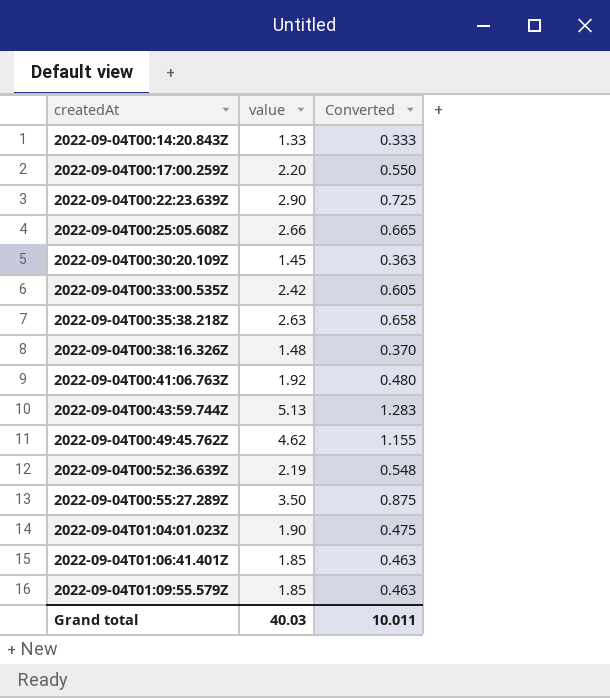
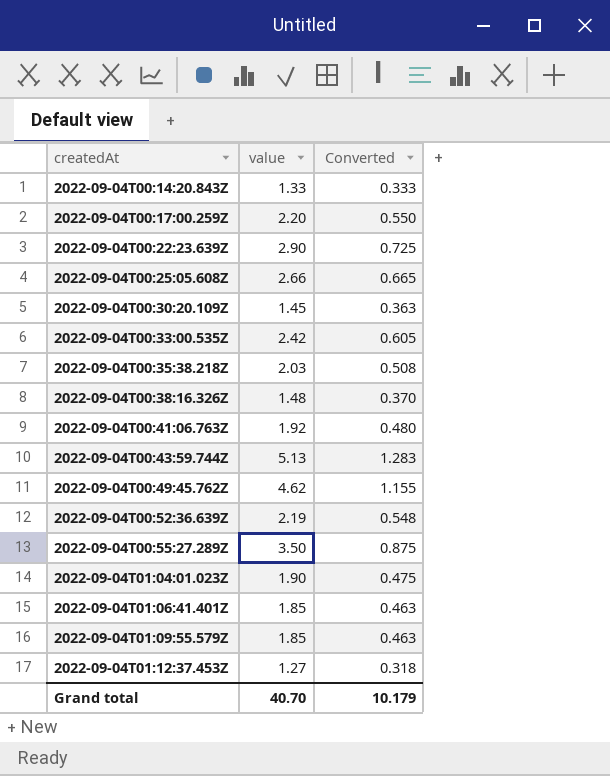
2022-09-04T00:35:38.218Z | value: 2.63 -> 2.03
2022-09-04T00:35:38.218Z | Converted: 0.658 -> 0.508
row 2022-09-04T01:12:37.453Z: none -> 1.27 | 0.318
Grand total | value: 40.03 -> 40.70
Grand total | Converted: 10.011 -> 10.179

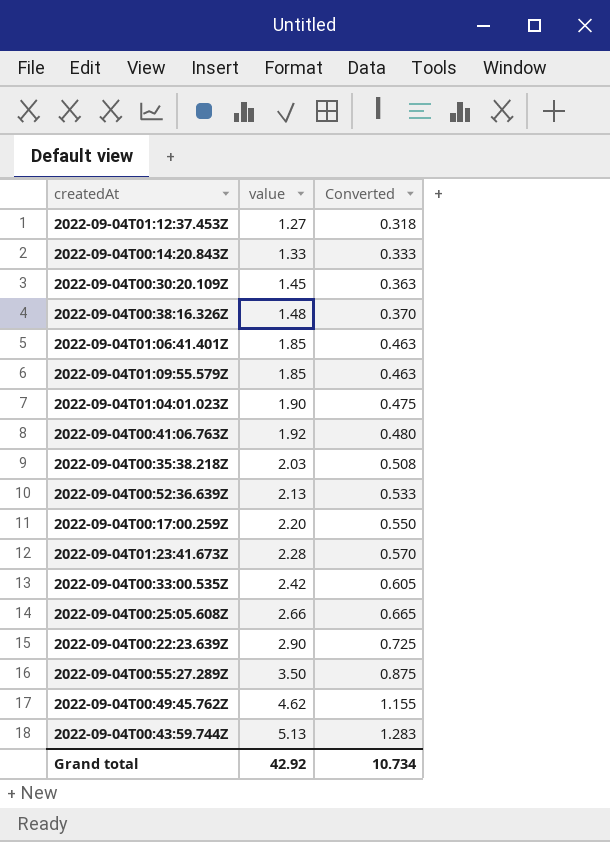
row order: createdAt ascending -> value ascending
2022-09-04T00:52:36.639Z | value: 2.19 -> 2.13
2022-09-04T00:52:36.639Z | Converted: 0.548 -> 0.533
row 2022-09-04T01:23:41.673Z: none -> 2.28 | 0.570
Grand total | value: 40.70 -> 42.92
Grand total | Converted: 10.179 -> 10.734

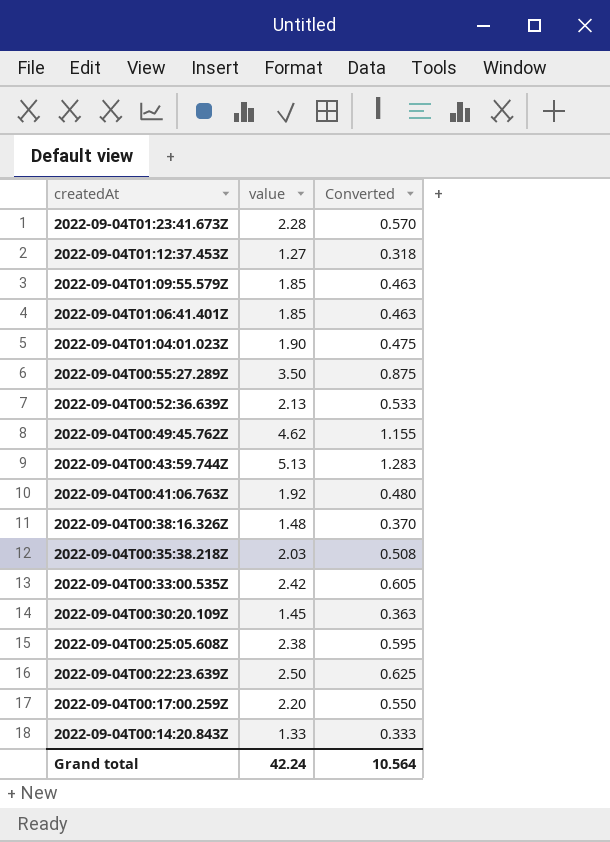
row order: value ascending -> createdAt descending
2022-09-04T00:25:05.608Z | value: 2.66 -> 2.38
2022-09-04T00:25:05.608Z | Converted: 0.665 -> 0.595
2022-09-04T00:22:23.639Z | value: 2.90 -> 2.50
2022-09-04T00:22:23.639Z | Converted: 0.725 -> 0.625
Grand total | value: 42.92 -> 42.24
Grand total | Converted: 10.734 -> 10.564

